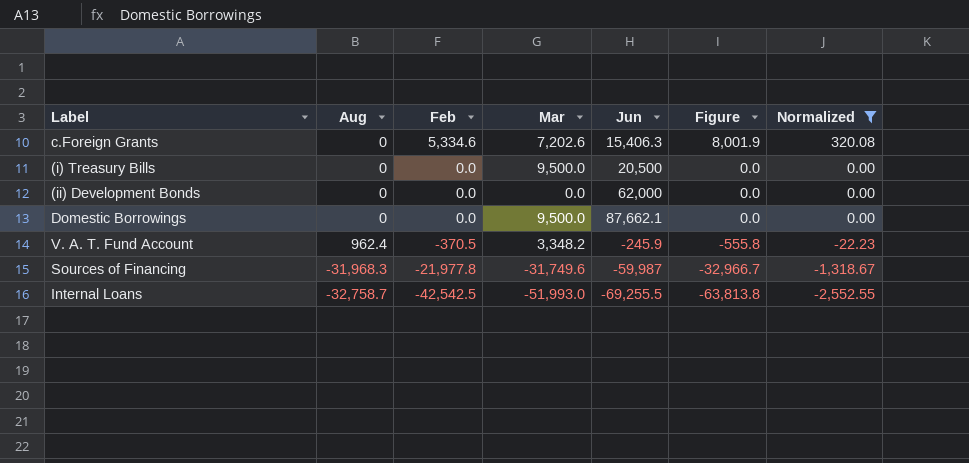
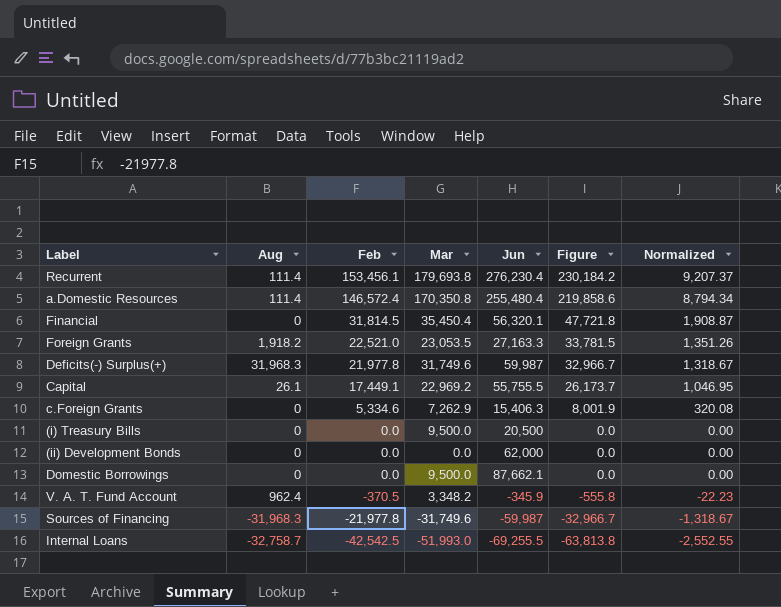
filter: Normalized <= 320.08 -> none
c.Foreign Grants | Mar: 7,202.6 -> 7,262.9
V. A. T. Fund Account | Jun: -245.9 -> -345.9

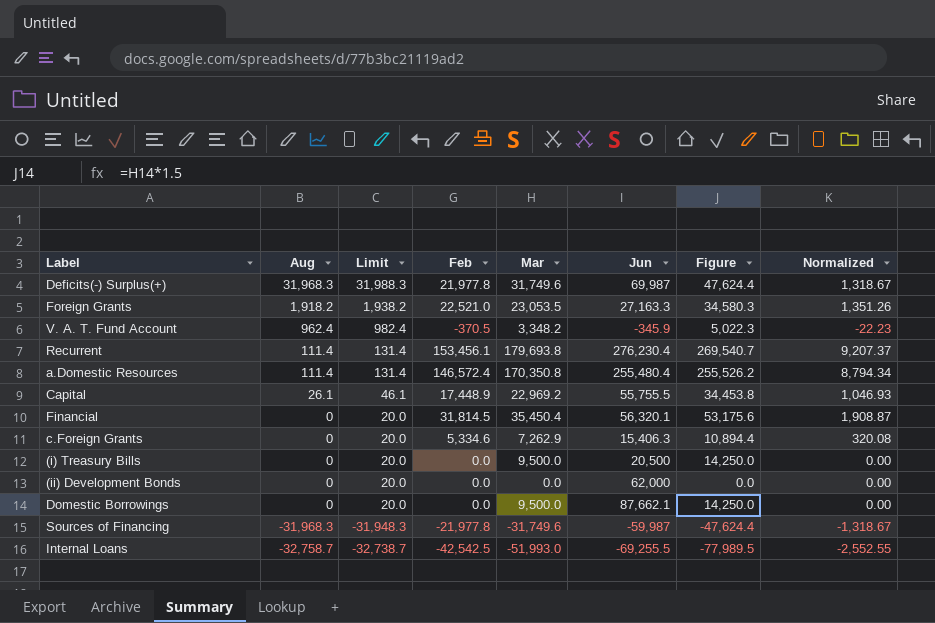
row order: Feb descending -> Aug descending
column Limit | formula: none -> [Aug] + 20
column Figure | formula: [Feb] * 1.5 -> [Mar] * 1.5
Deficits(-) Surplus(+) | Jun: 59,987 -> 69,987
Capital | Feb: 17,449.1 -> 17,448.9
Capital | Normalized: 1,046.95 -> 1,046.93

